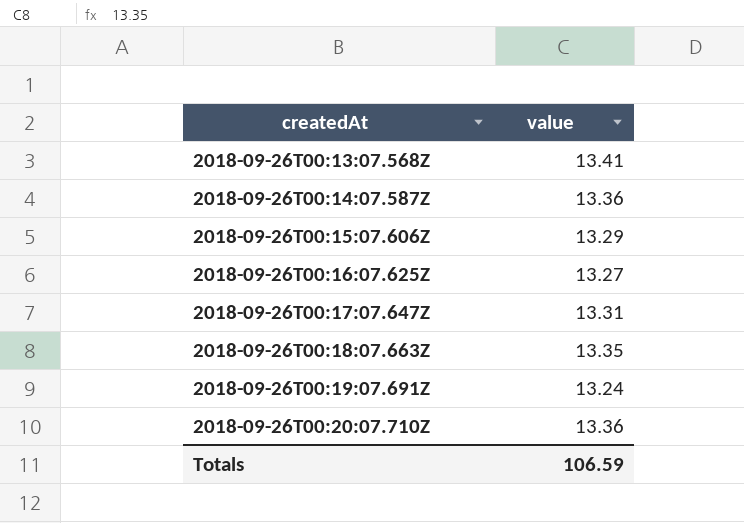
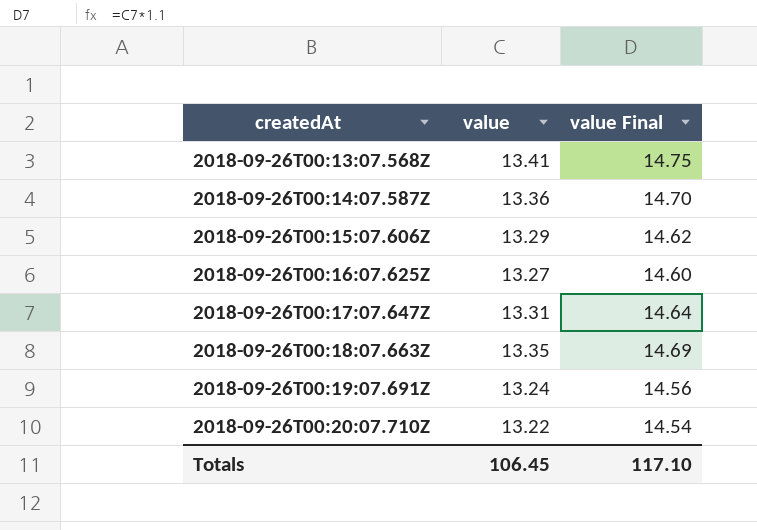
column value Final | formula: none -> [value] * 1.1
2018-09-26T00:20:07.710Z | value: 13.36 -> 13.22
Totals | value: 106.59 -> 106.45

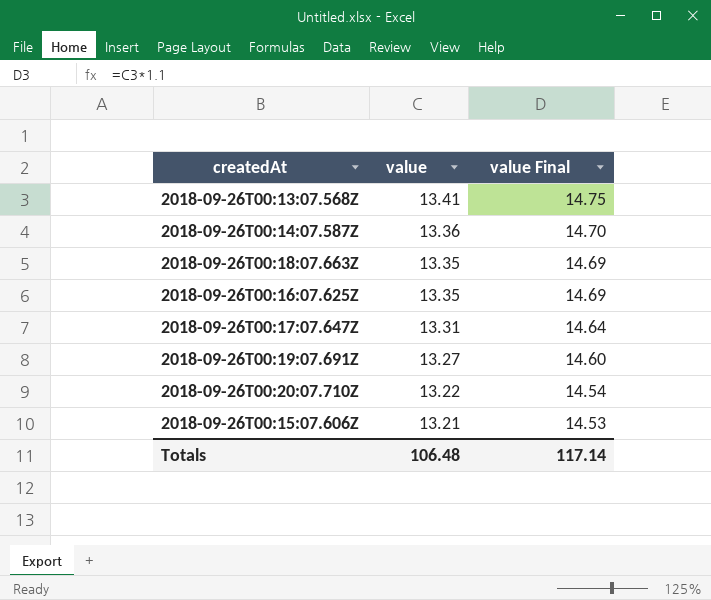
row order: createdAt ascending -> value descending
2018-09-26T00:16:07.625Z | value: 13.27 -> 13.35
2018-09-26T00:16:07.625Z | value Final: 14.60 -> 14.69
2018-09-26T00:19:07.691Z | value: 13.24 -> 13.27
2018-09-26T00:19:07.691Z | value Final: 14.56 -> 14.60
2018-09-26T00:15:07.606Z | value: 13.29 -> 13.21
2018-09-26T00:15:07.606Z | value Final: 14.62 -> 14.53
Totals | value: 106.45 -> 106.48
Totals | value Final: 117.10 -> 117.14

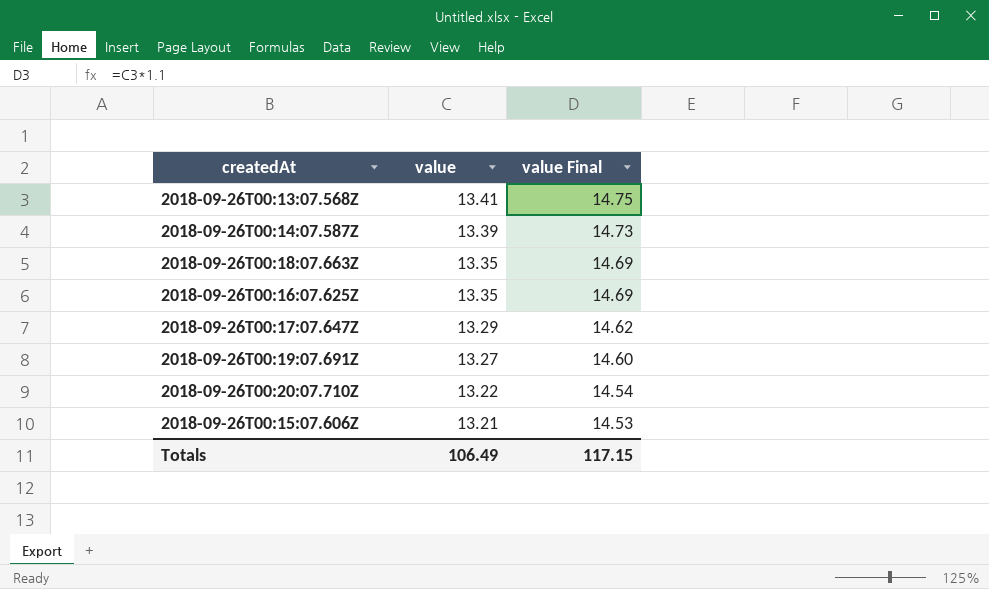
2018-09-26T00:14:07.587Z | value: 13.36 -> 13.39
2018-09-26T00:14:07.587Z | value Final: 14.70 -> 14.73
2018-09-26T00:17:07.647Z | value: 13.31 -> 13.29
2018-09-26T00:17:07.647Z | value Final: 14.64 -> 14.62
Totals | value: 106.48 -> 106.49
Totals | value Final: 117.14 -> 117.15

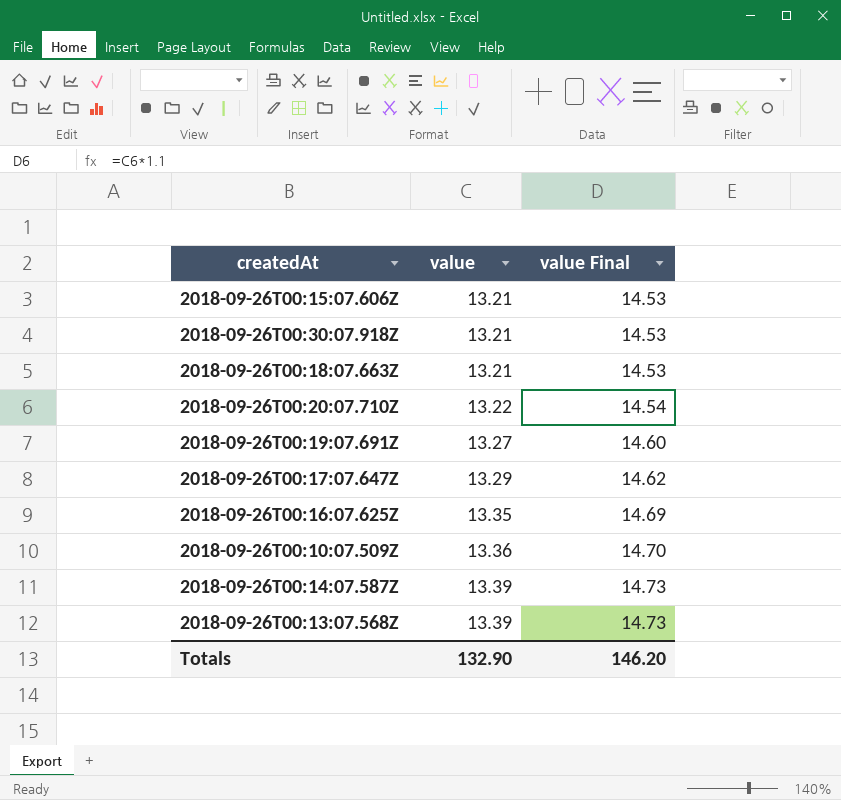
row order: value descending -> value ascending
row 2018-09-26T00:30:07.918Z: none -> 13.21 | 14.53
2018-09-26T00:18:07.663Z | value: 13.35 -> 13.21
2018-09-26T00:18:07.663Z | value Final: 14.69 -> 14.53
row 2018-09-26T00:10:07.509Z: none -> 13.36 | 14.70
2018-09-26T00:13:07.568Z | value: 13.41 -> 13.39
2018-09-26T00:13:07.568Z | value Final: 14.75 -> 14.73
Totals | value: 106.49 -> 132.90
Totals | value Final: 117.15 -> 146.20

